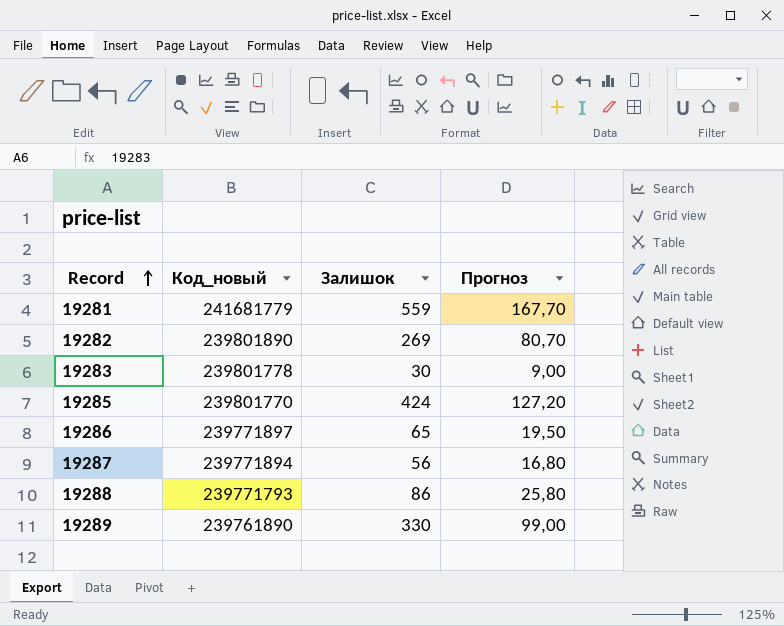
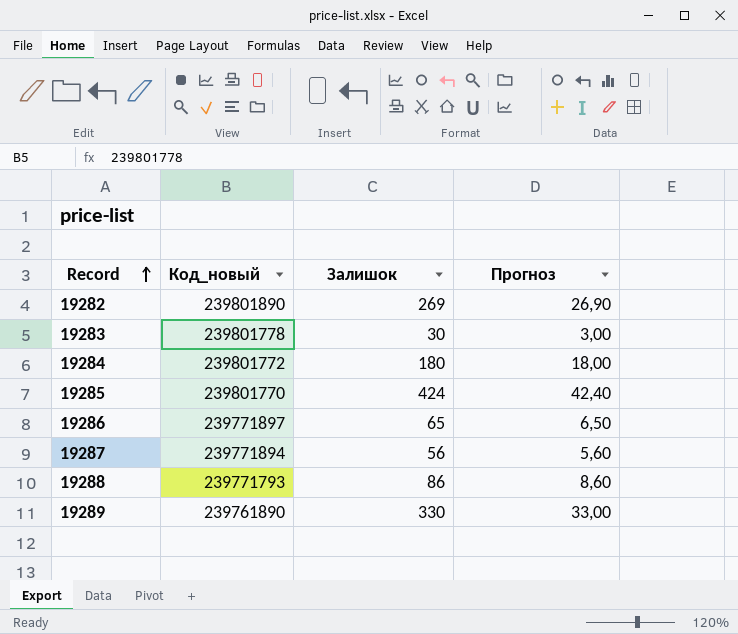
column Прогноз | formula: [Залишок] * 0,3 -> [Залишок] * 0,1
row 19281: 241681779 | 559 | 167,70 -> none
row 19284: none -> 239801772 | 180 | 18,00

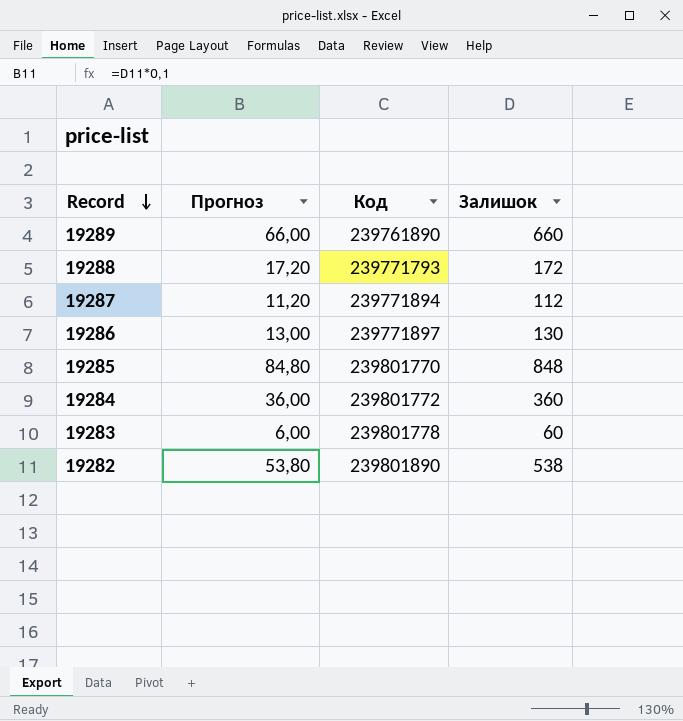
row order: Record ascending -> Record descending
column Прогноз | position: 4 -> 2
column name: Код_новый -> Код
19289 | Прогноз: 33,00 -> 66,00
19289 | Залишок: 330 -> 660
19288 | Прогноз: 8,60 -> 17,20
19288 | Залишок: 86 -> 172
19287 | Прогноз: 5,60 -> 11,20
19287 | Залишок: 56 -> 112
19286 | Прогноз: 6,50 -> 13,00
19286 | Залишок: 65 -> 130
19285 | Прогноз: 42,40 -> 84,80
19285 | Залишок: 424 -> 848
19284 | Прогноз: 18,00 -> 36,00
19284 | Залишок: 180 -> 360
19283 | Прогноз: 3,00 -> 6,00
19283 | Залишок: 30 -> 60
19282 | Прогноз: 26,90 -> 53,80
19282 | Залишок: 269 -> 538

